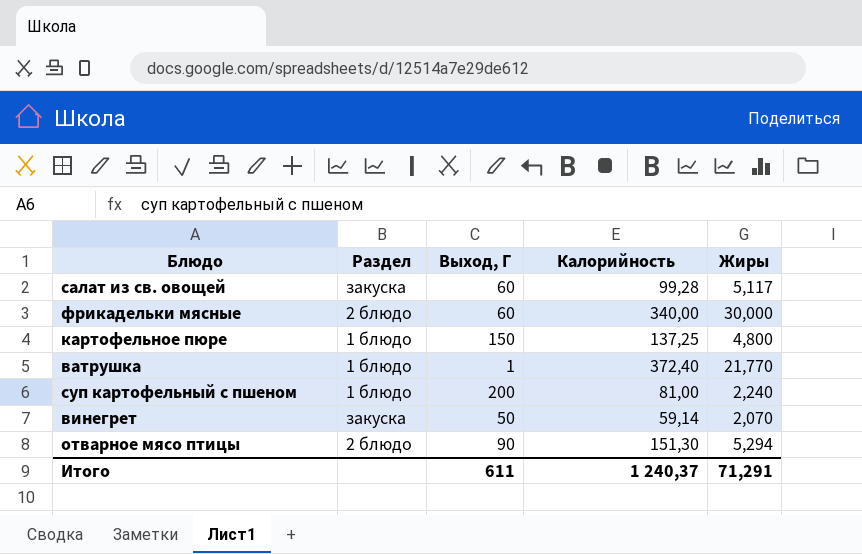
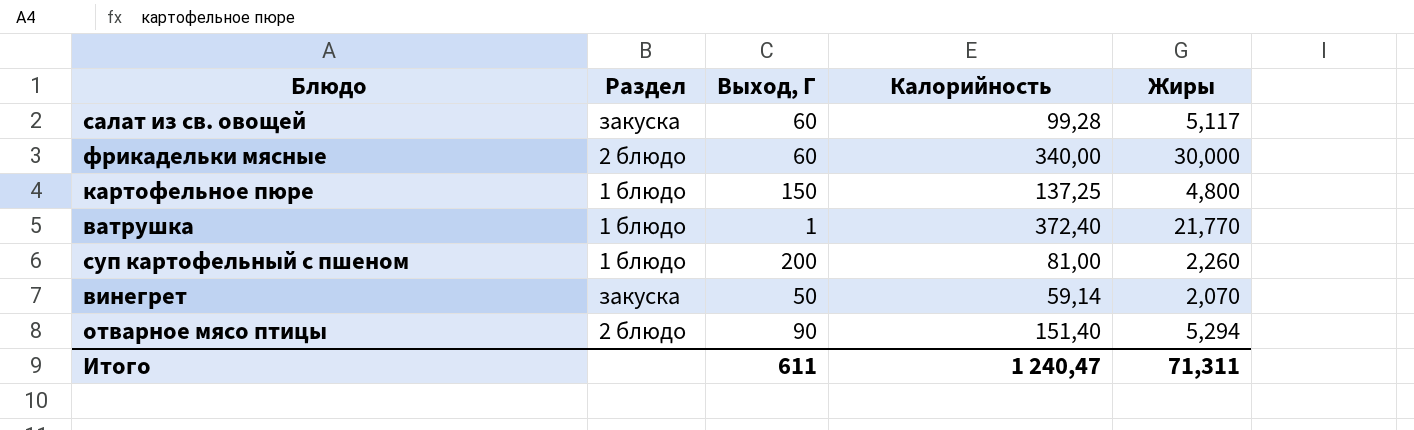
суп картофельный с пшеном | Жиры: 2,240 -> 2,260
отварное мясо птицы | Калорийность: 151,30 -> 151,40
Итого | Калорийность: 1 240,37 -> 1 240,47
Итого | Жиры: 71,291 -> 71,311

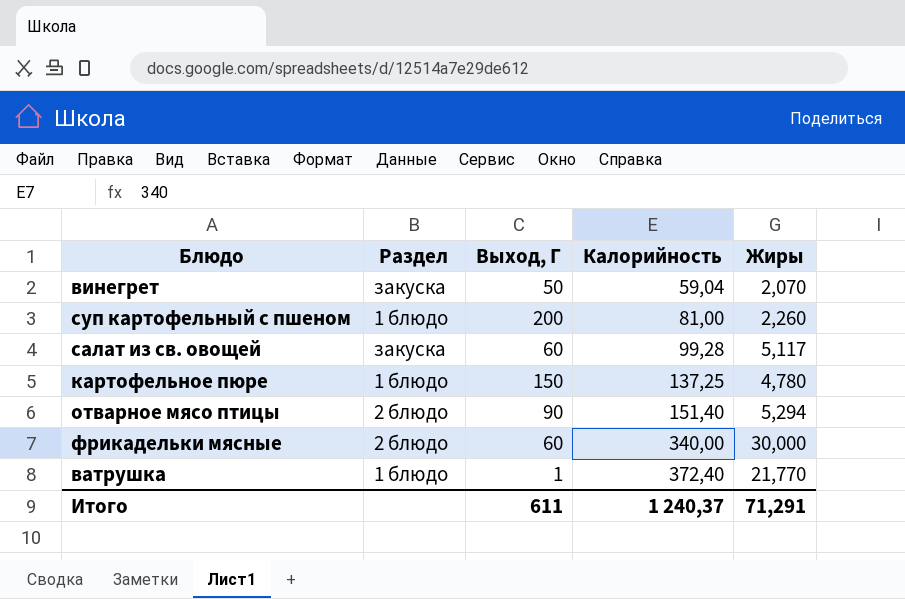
row order: none -> Калорийность ascending
винегрет | Калорийность: 59,14 -> 59,04
картофельное пюре | Жиры: 4,800 -> 4,780
Итого | Калорийность: 1 240,47 -> 1 240,37
Итого | Жиры: 71,311 -> 71,291

